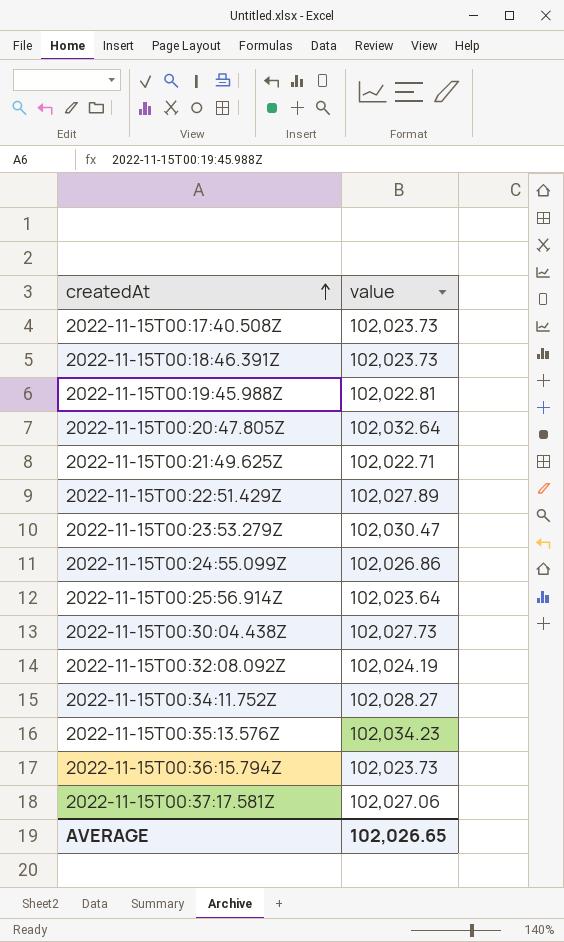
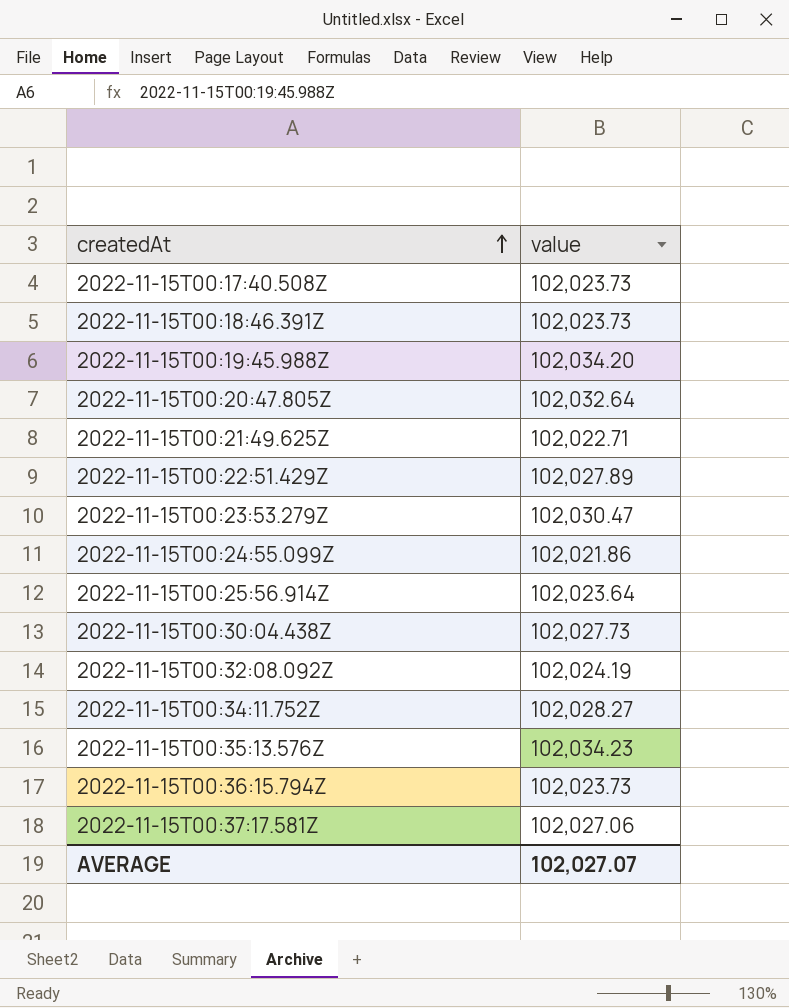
2022-11-15T00:19:45.988Z | value: 102,022.81 -> 102,034.20
2022-11-15T00:24:55.099Z | value: 102,026.86 -> 102,021.86
AVERAGE | value: 102,026.65 -> 102,027.07

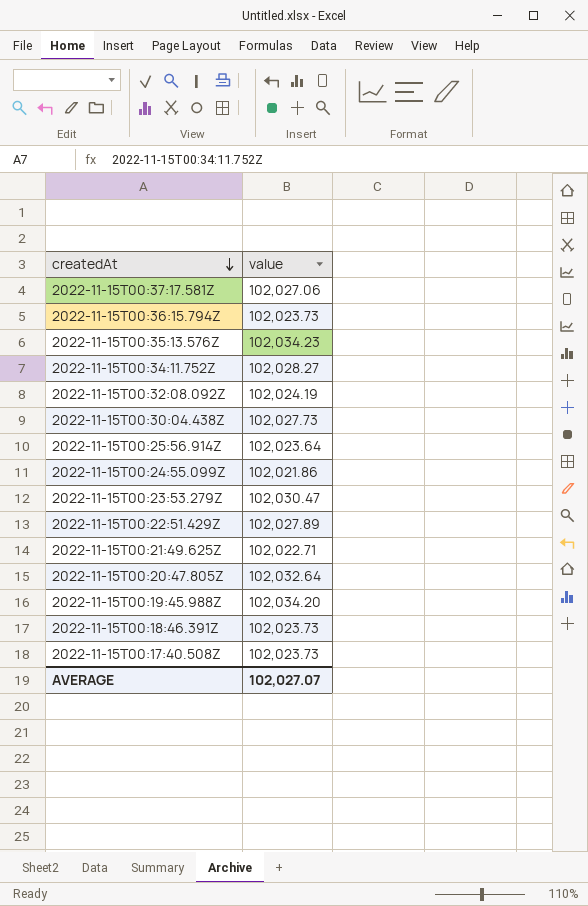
row order: createdAt ascending -> createdAt descending

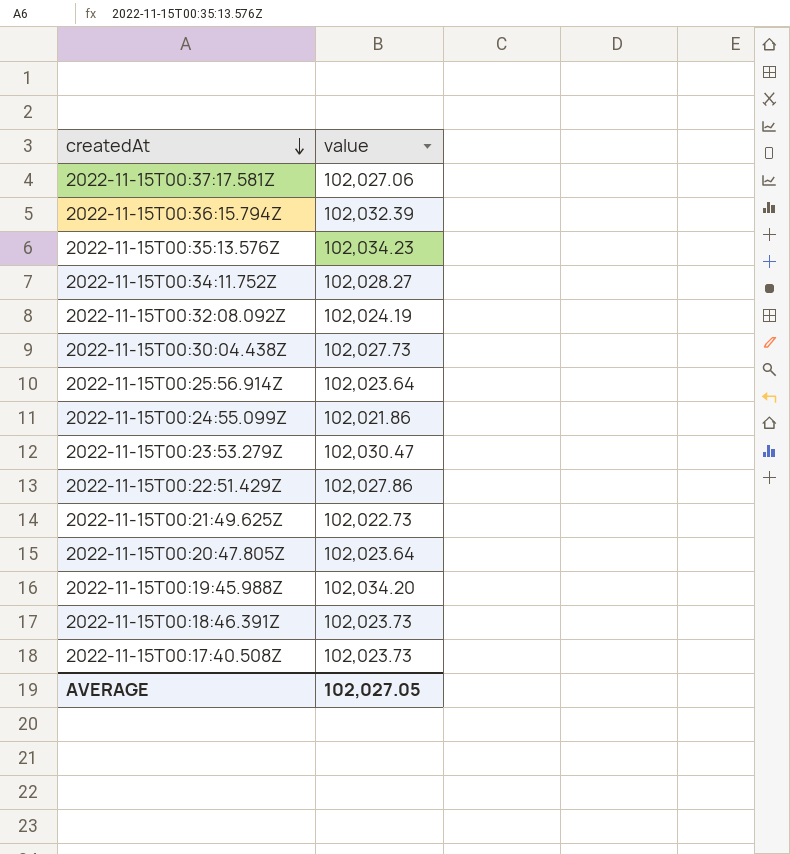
2022-11-15T00:36:15.794Z | value: 102,023.73 -> 102,032.39
2022-11-15T00:22:51.429Z | value: 102,027.89 -> 102,027.86
2022-11-15T00:21:49.625Z | value: 102,022.71 -> 102,022.73
2022-11-15T00:20:47.805Z | value: 102,032.64 -> 102,023.64
AVERAGE | value: 102,027.07 -> 102,027.05

